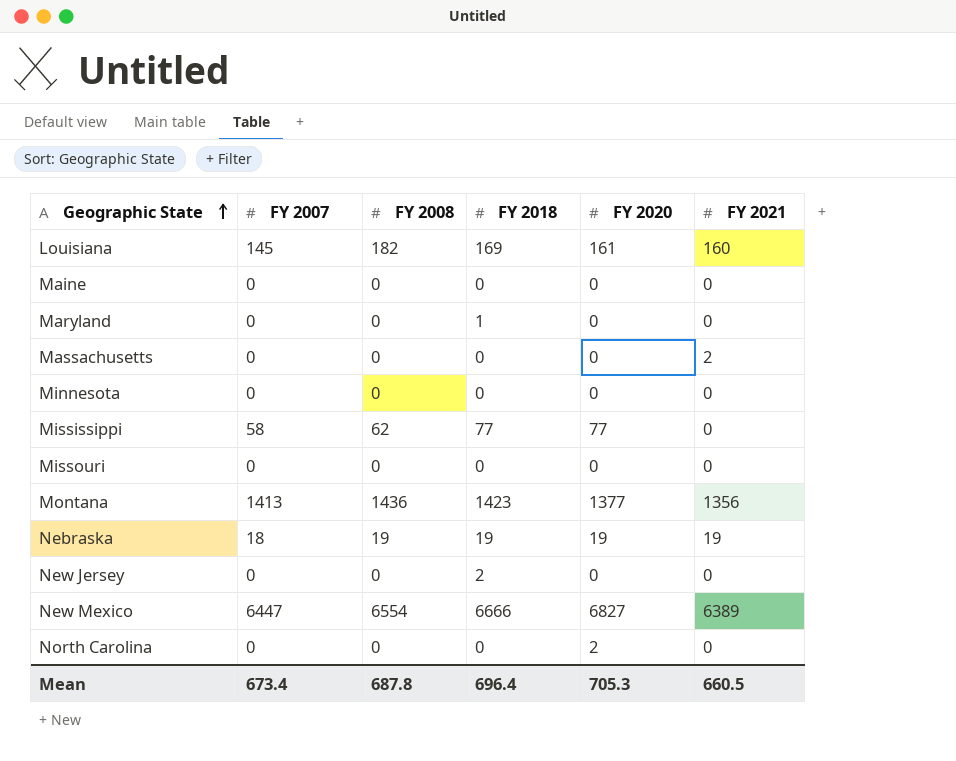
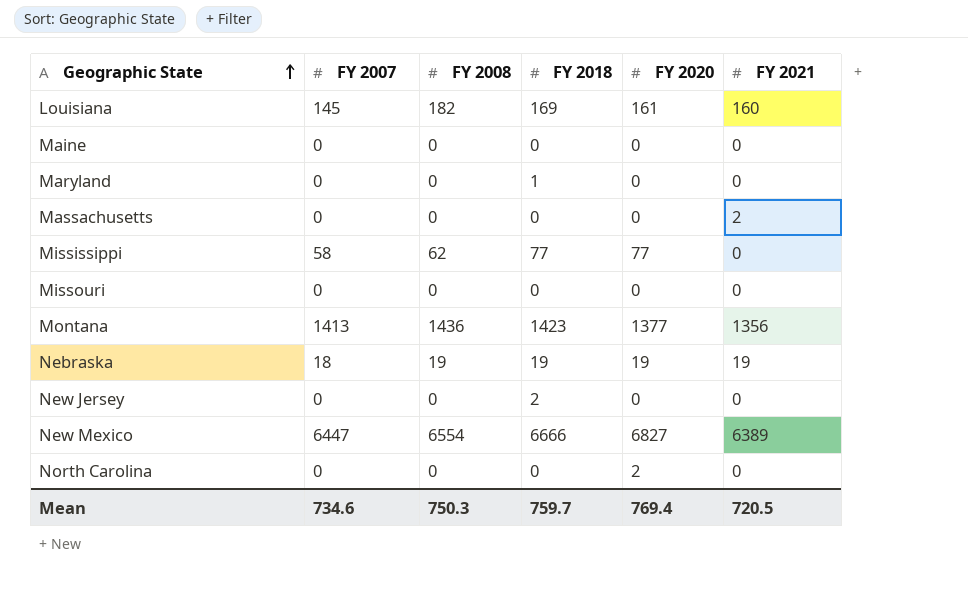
row Minnesota: 0 | 0 | 0 | 0 | 0 -> none
Mean | FY 2007: 673.4 -> 734.6
Mean | FY 2008: 687.8 -> 750.3
Mean | FY 2018: 696.4 -> 759.7
Mean | FY 2020: 705.3 -> 769.4
Mean | FY 2021: 660.5 -> 720.5

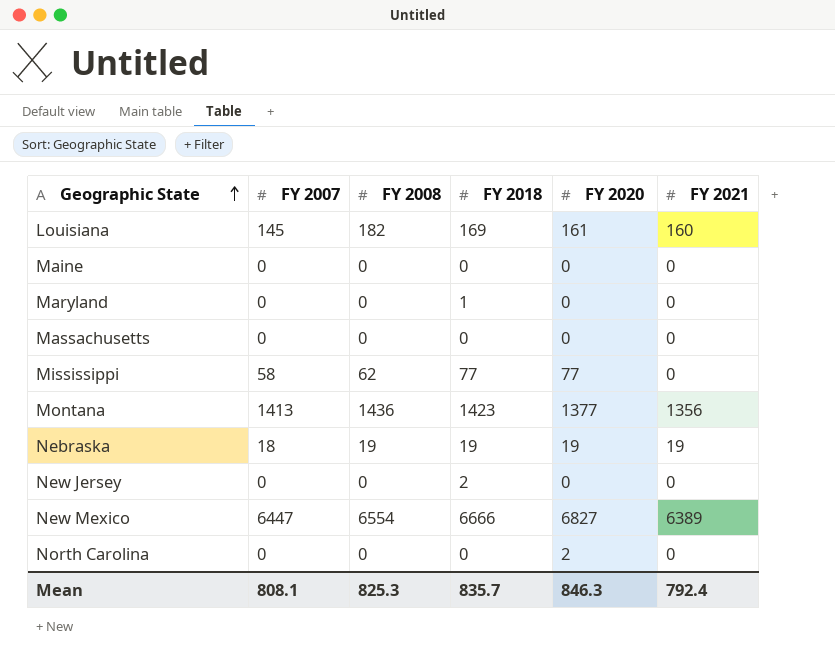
row Missouri: 0 | 0 | 0 | 0 | 0 -> none
Massachusetts | FY 2021: 2 -> 0
Mean | FY 2007: 734.6 -> 808.1
Mean | FY 2008: 750.3 -> 825.3
Mean | FY 2018: 759.7 -> 835.7
Mean | FY 2020: 769.4 -> 846.3
Mean | FY 2021: 720.5 -> 792.4

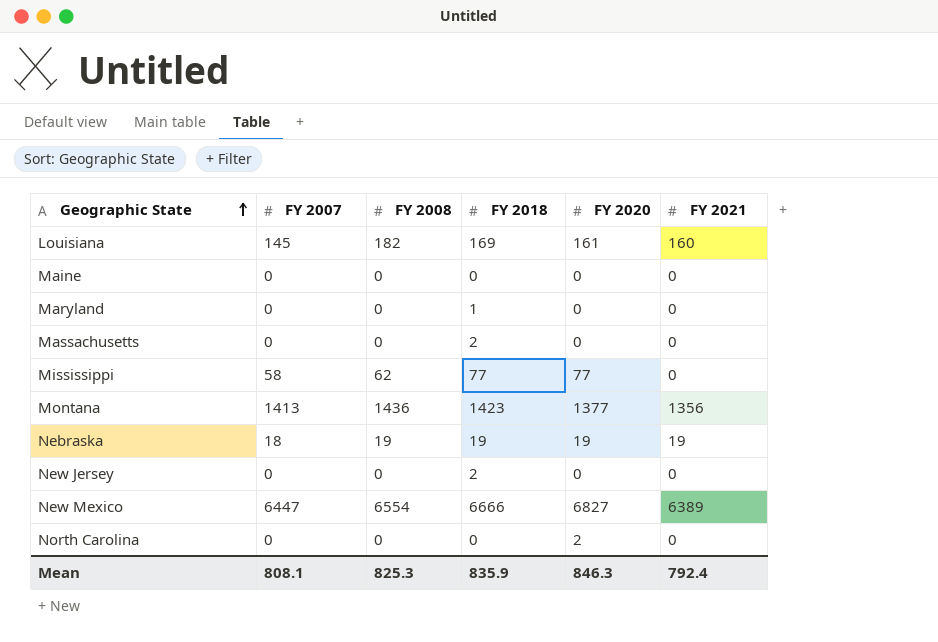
Massachusetts | FY 2018: 0 -> 2
Mean | FY 2018: 835.7 -> 835.9

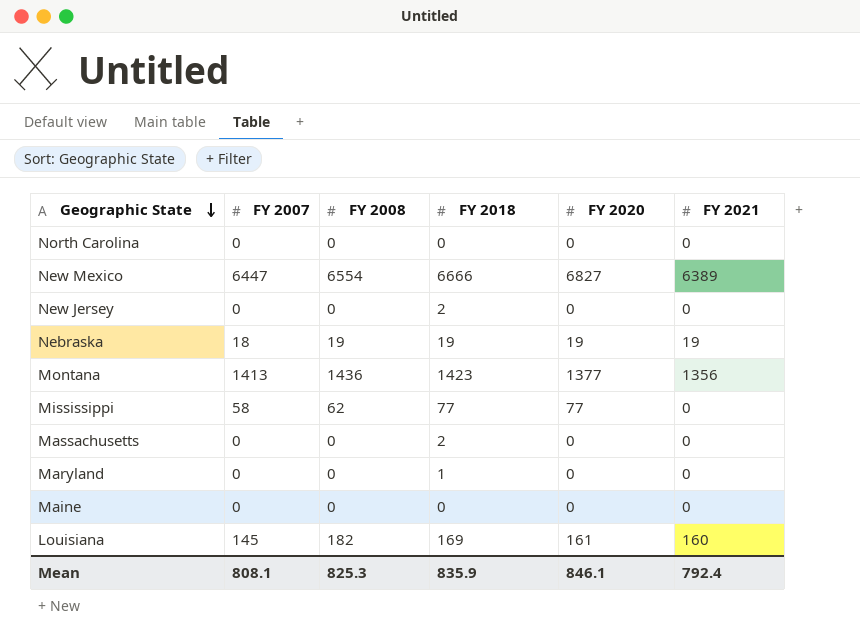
row order: Geographic State ascending -> Geographic State descending
North Carolina | FY 2020: 2 -> 0
Mean | FY 2020: 846.3 -> 846.1

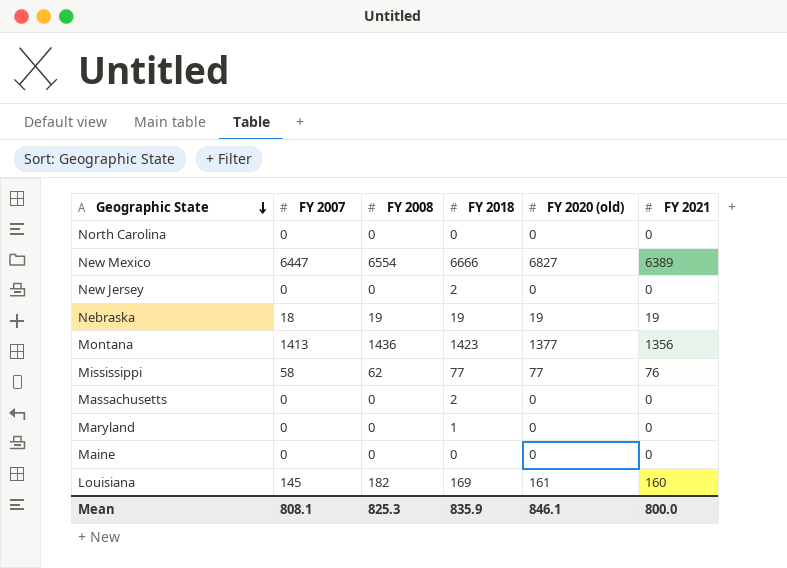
column name: FY 2020 -> FY 2020 (old)
Mississippi | FY 2021: 0 -> 76
Mean | FY 2021: 792.4 -> 800.0

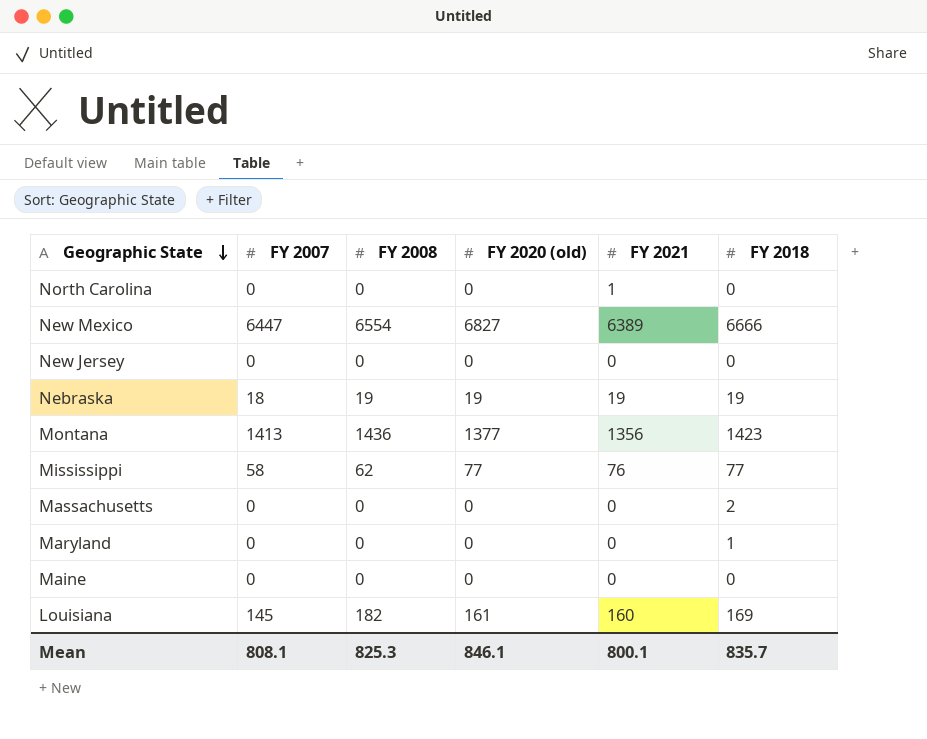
column FY 2018 | position: 4 -> 6
North Carolina | FY 2021: 0 -> 1
New Jersey | FY 2018: 2 -> 0
Mean | FY 2021: 800.0 -> 800.1
Mean | FY 2018: 835.9 -> 835.7

